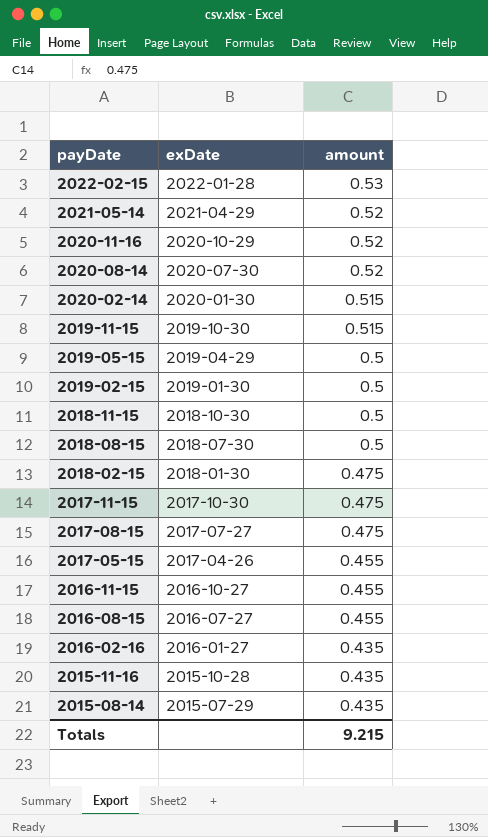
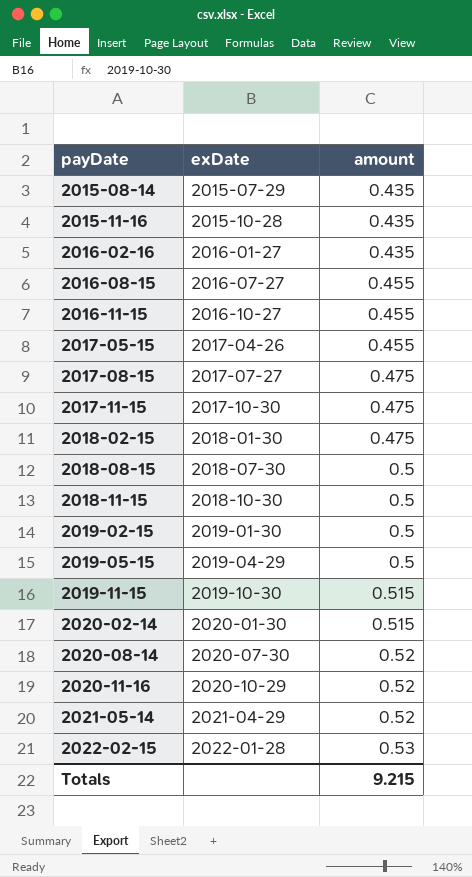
row order: payDate descending -> payDate ascending

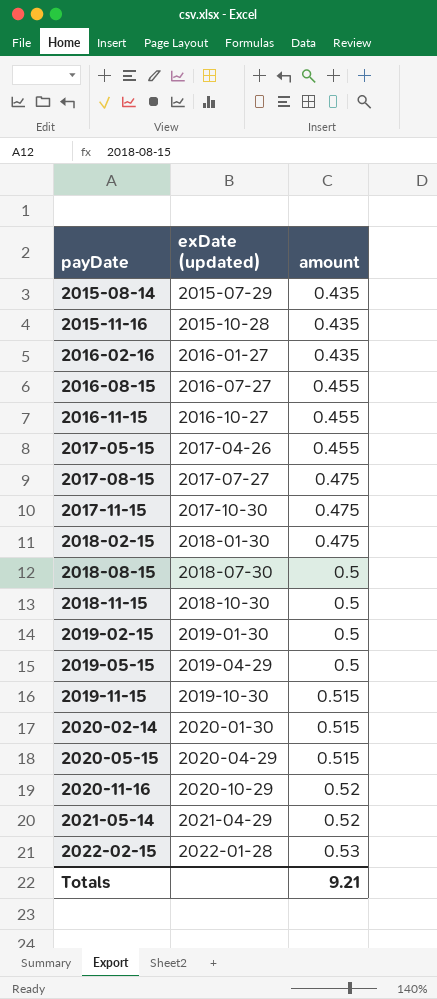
column name: exDate -> exDate (updated)
row 2020-08-14: 2020-07-30 | 0.52 -> none
row 2020-05-15: none -> 2020-04-29 | 0.515
Totals | amount: 9.215 -> 9.21

